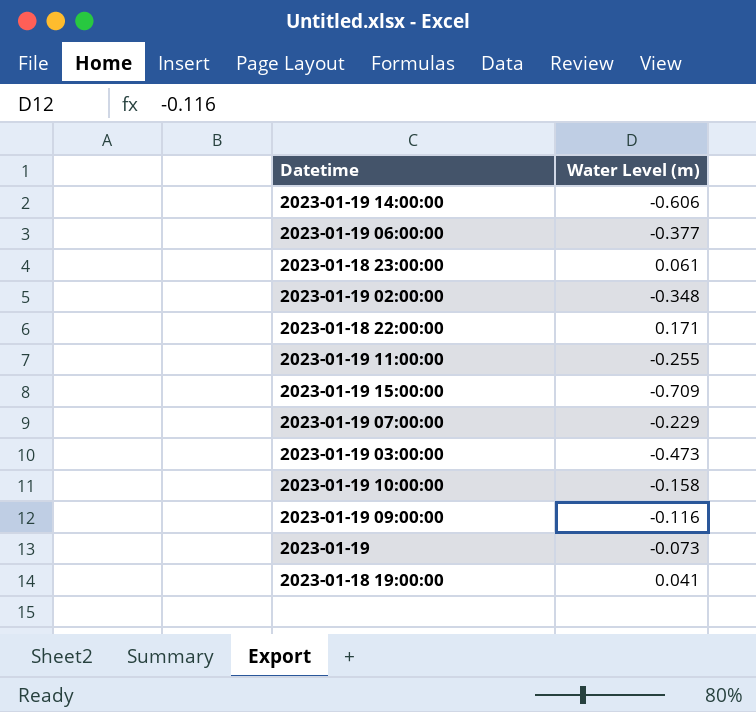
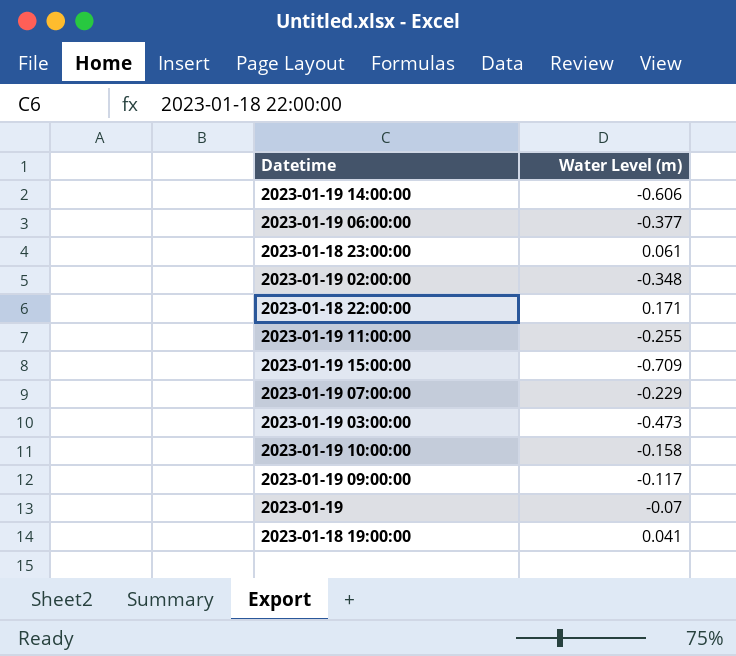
2023-01-19 09:00:00 | Water Level (m): -0.116 -> -0.117
2023-01-19 | Water Level (m): -0.073 -> -0.07

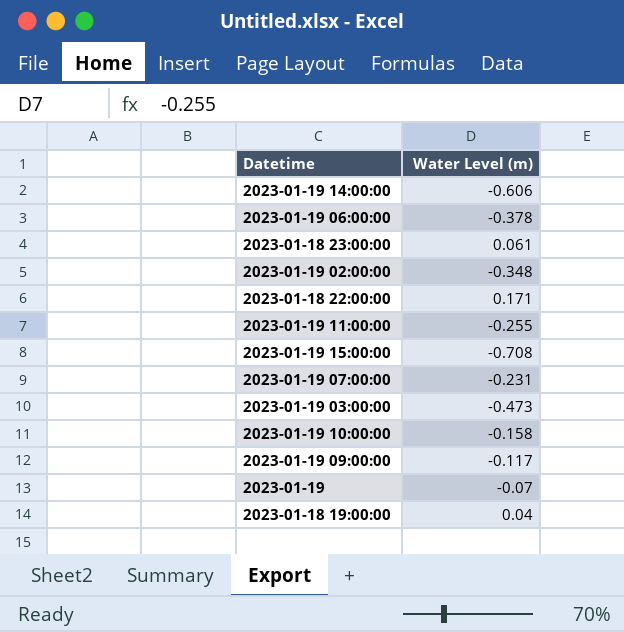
2023-01-19 06:00:00 | Water Level (m): -0.377 -> -0.378
2023-01-19 15:00:00 | Water Level (m): -0.709 -> -0.708
2023-01-19 07:00:00 | Water Level (m): -0.229 -> -0.231
2023-01-18 19:00:00 | Water Level (m): 0.041 -> 0.04

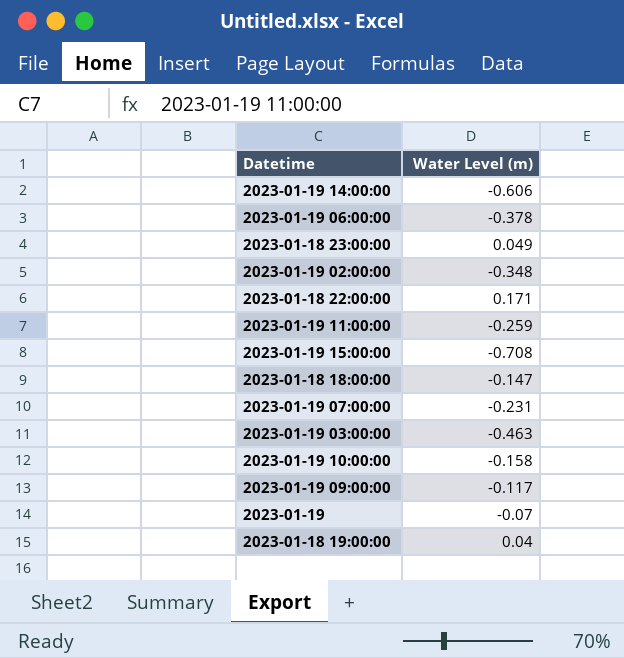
2023-01-18 23:00:00 | Water Level (m): 0.061 -> 0.049
2023-01-19 11:00:00 | Water Level (m): -0.255 -> -0.259
row 2023-01-18 18:00:00: none -> -0.147
2023-01-19 03:00:00 | Water Level (m): -0.473 -> -0.463

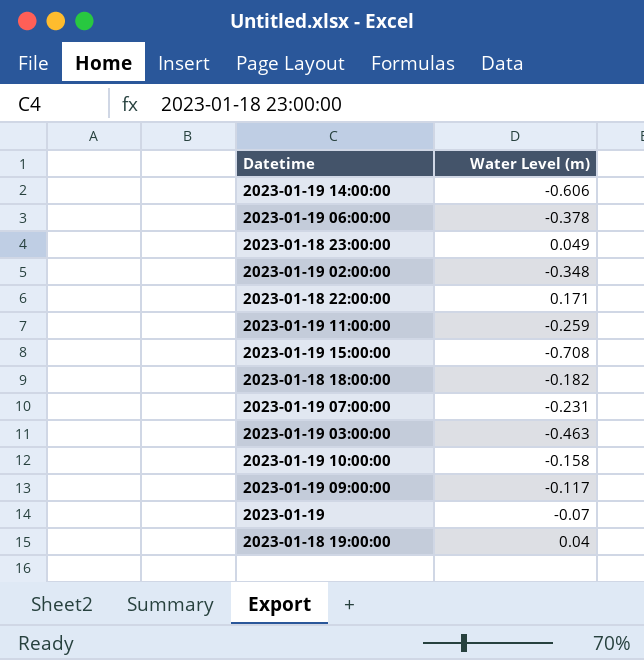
2023-01-18 18:00:00 | Water Level (m): -0.147 -> -0.182

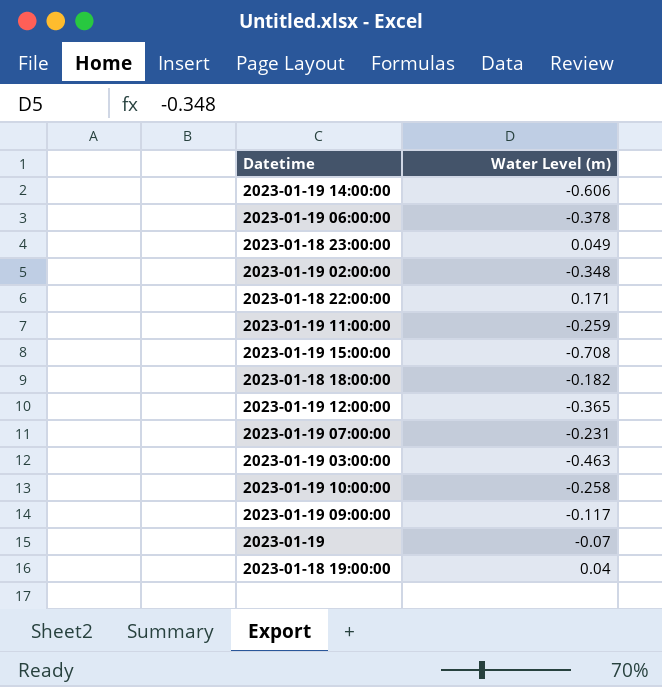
row 2023-01-19 12:00:00: none -> -0.365
2023-01-19 10:00:00 | Water Level (m): -0.158 -> -0.258

